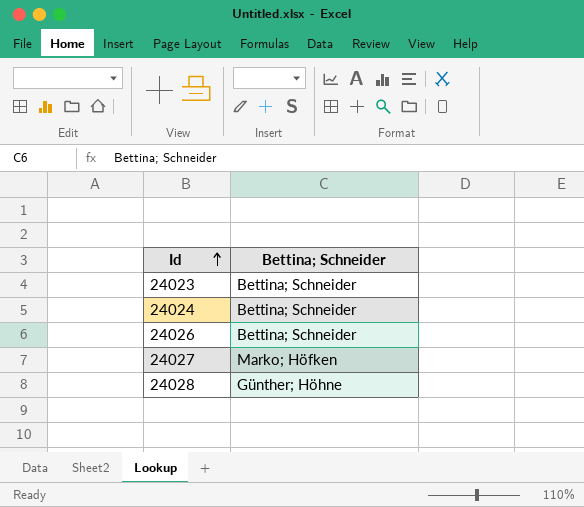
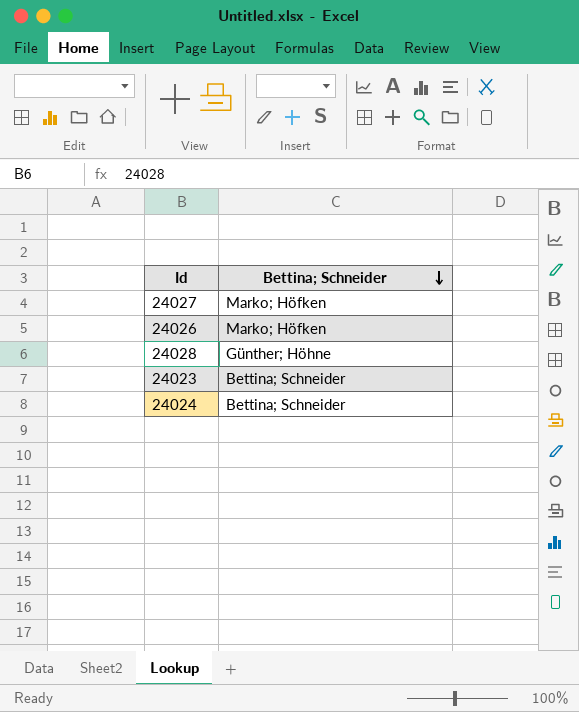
row order: Id ascending -> Bettina; Schneider descending
24026 | Bettina; Schneider: Bettina; Schneider -> Marko; Höfken

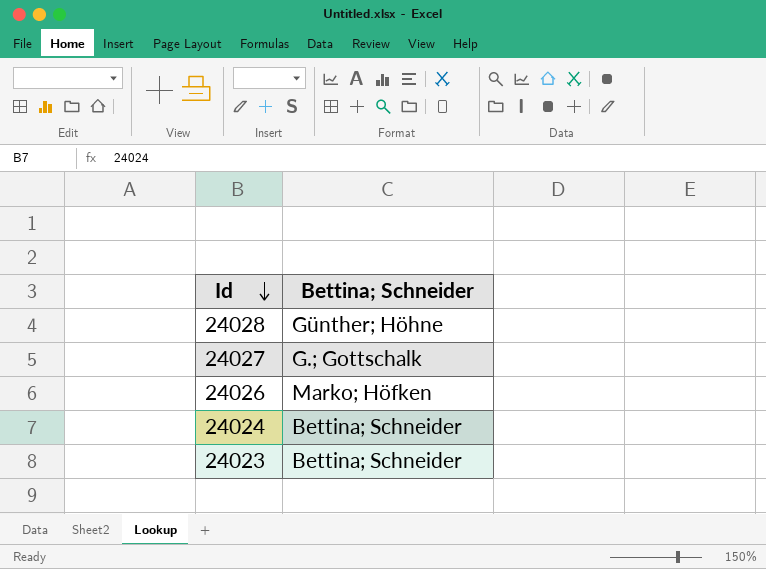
row order: Bettina; Schneider descending -> Id descending
24027 | Bettina; Schneider: Marko; Höfken -> G.; Gottschalk

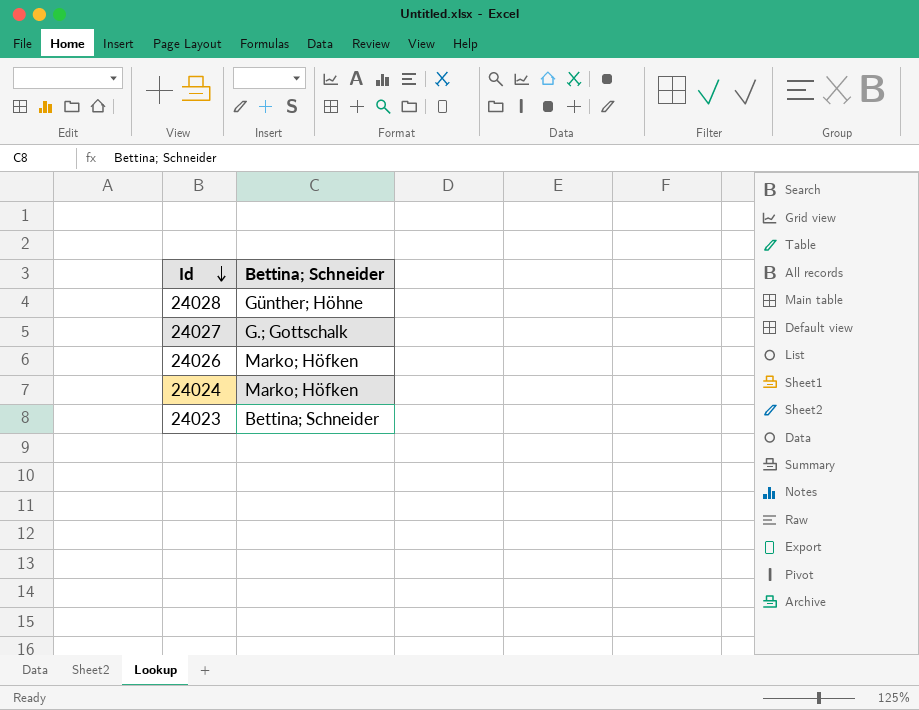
24024 | Bettina; Schneider: Bettina; Schneider -> Marko; Höfken

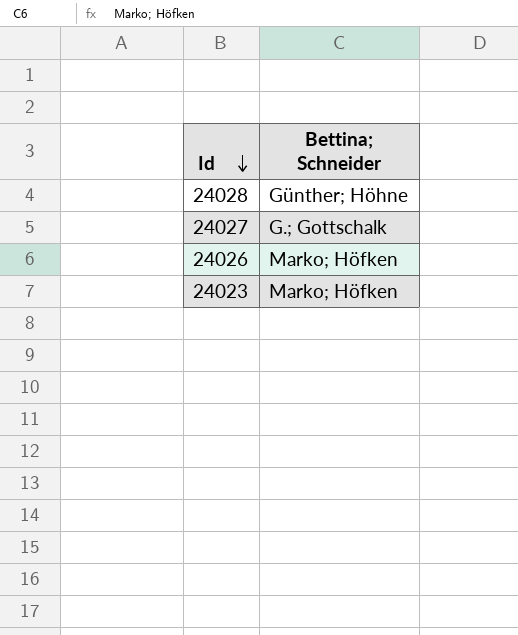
row 24024: Marko; Höfken -> none
24023 | Bettina; Schneider: Bettina; Schneider -> Marko; Höfken

